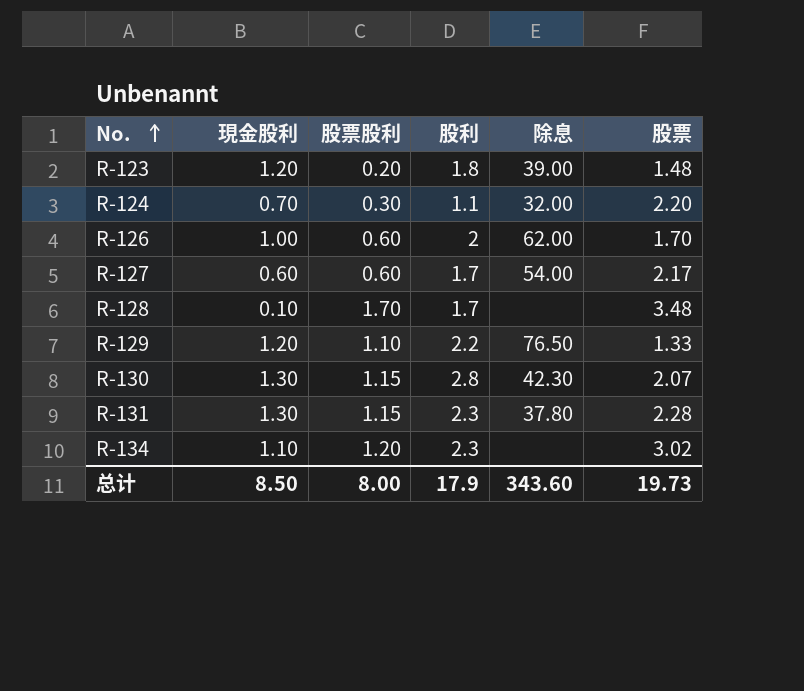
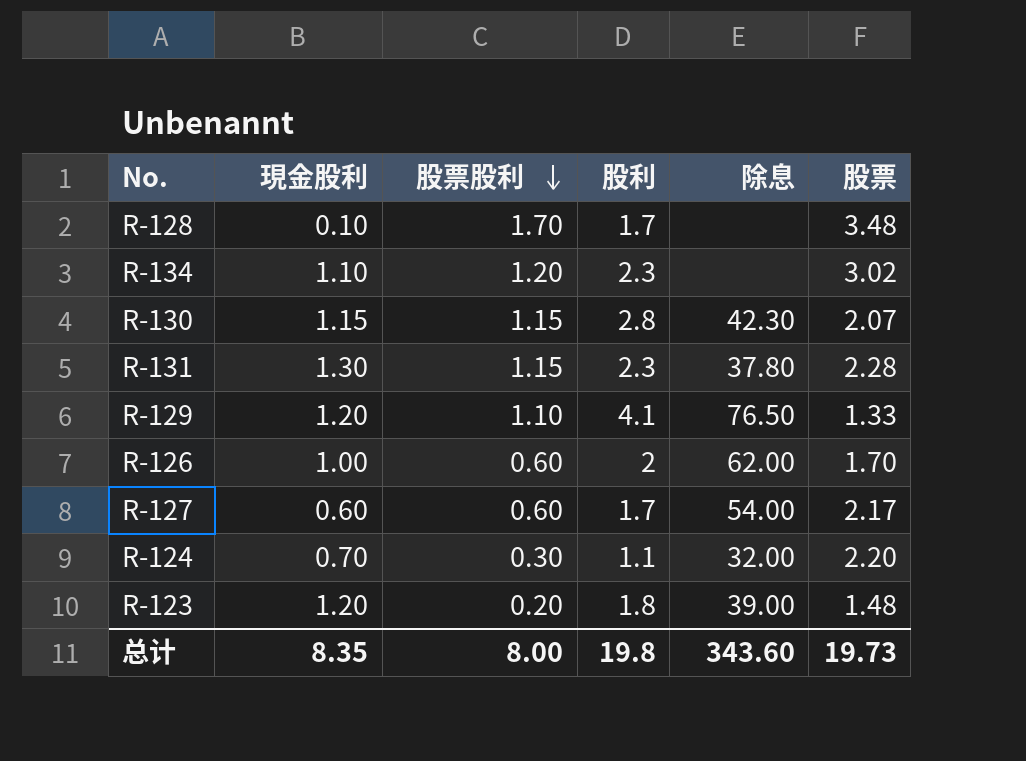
row order: No. ascending -> 股票股利 descending
R-130 | 現金股利: 1.30 -> 1.15
R-129 | 股利: 2.2 -> 4.1
总计 | 現金股利: 8.50 -> 8.35
总计 | 股利: 17.9 -> 19.8

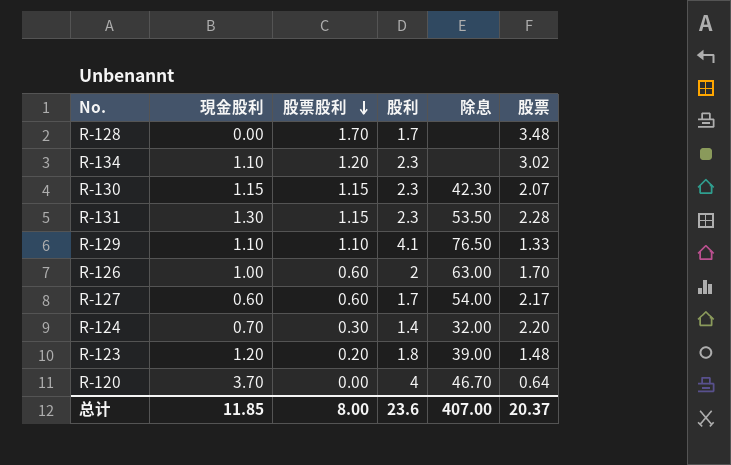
R-128 | 現金股利: 0.10 -> 0.00
R-130 | 股利: 2.8 -> 2.3
R-131 | 除息: 37.80 -> 53.50
R-129 | 現金股利: 1.20 -> 1.10
R-126 | 除息: 62.00 -> 63.00
R-124 | 股利: 1.1 -> 1.4
row R-120: none -> 3.70 | 0.00 | 4 | 46.70 | 0.64
总计 | 現金股利: 8.35 -> 11.85
总计 | 股利: 19.8 -> 23.6
总计 | 除息: 343.60 -> 407.00
总计 | 股票: 19.73 -> 20.37

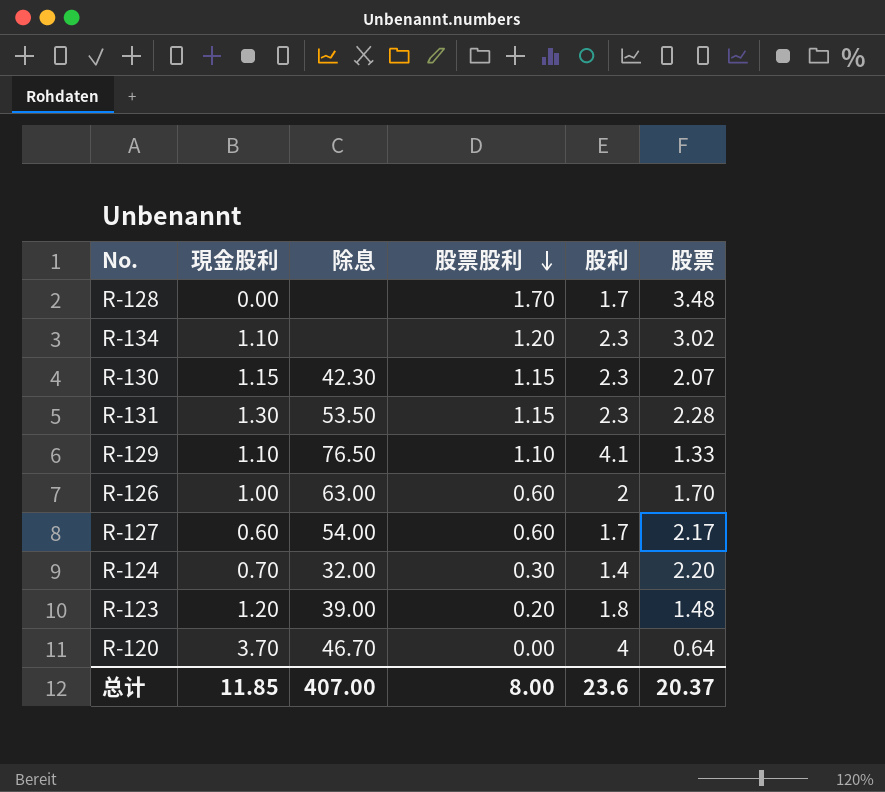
column 除息 | position: 5 -> 3

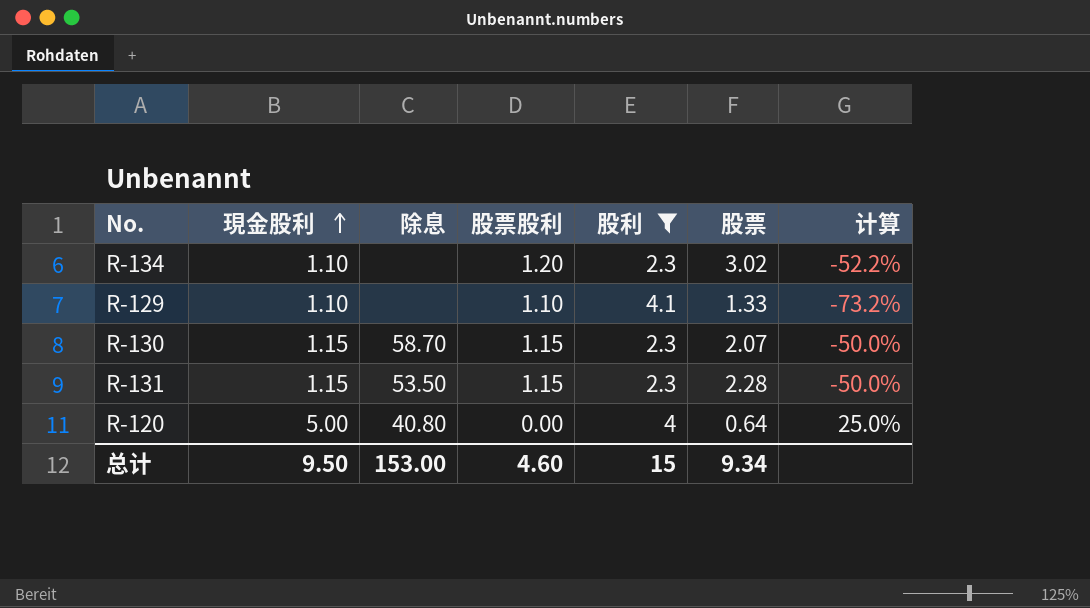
filter: none -> 股利 >= 2.3
row order: 股票股利 descending -> 現金股利 ascending
column 计算 | formula: none -> ([現金股利] - [股利]) / [股利]
R-129 | 除息: 76.50 -> none
R-130 | 除息: 42.30 -> 58.70
R-131 | 現金股利: 1.30 -> 1.15
R-120 | 現金股利: 3.70 -> 5.00
R-120 | 除息: 46.70 -> 40.80
总计 | 現金股利: 11.85 -> 9.50
总计 | 除息: 407.00 -> 153.00
总计 | 股票股利: 8.00 -> 4.60
总计 | 股利: 23.6 -> 15
总计 | 股票: 20.37 -> 9.34

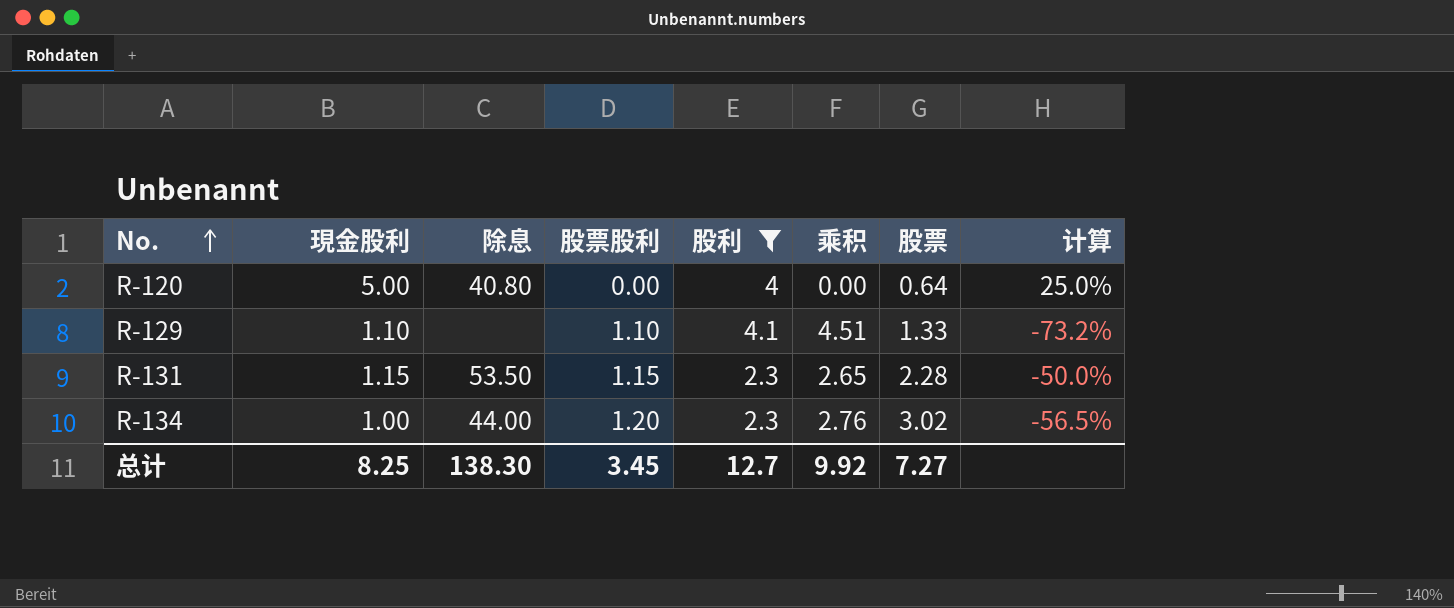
row order: 現金股利 ascending -> No. ascending
column 乘积 | formula: none -> [股票股利] * [股利]
row R-130: 1.15 | 58.70 | 1.15 | 2.3 | 2.07 | -50.0% -> none
R-134 | 現金股利: 1.10 -> 1.00
R-134 | 除息: none -> 44.00
R-134 | 计算: -52.2% -> -56.5%
总计 | 現金股利: 9.50 -> 8.25
总计 | 除息: 153.00 -> 138.30
总计 | 股票股利: 4.60 -> 3.45
总计 | 股利: 15 -> 12.7
总计 | 股票: 9.34 -> 7.27

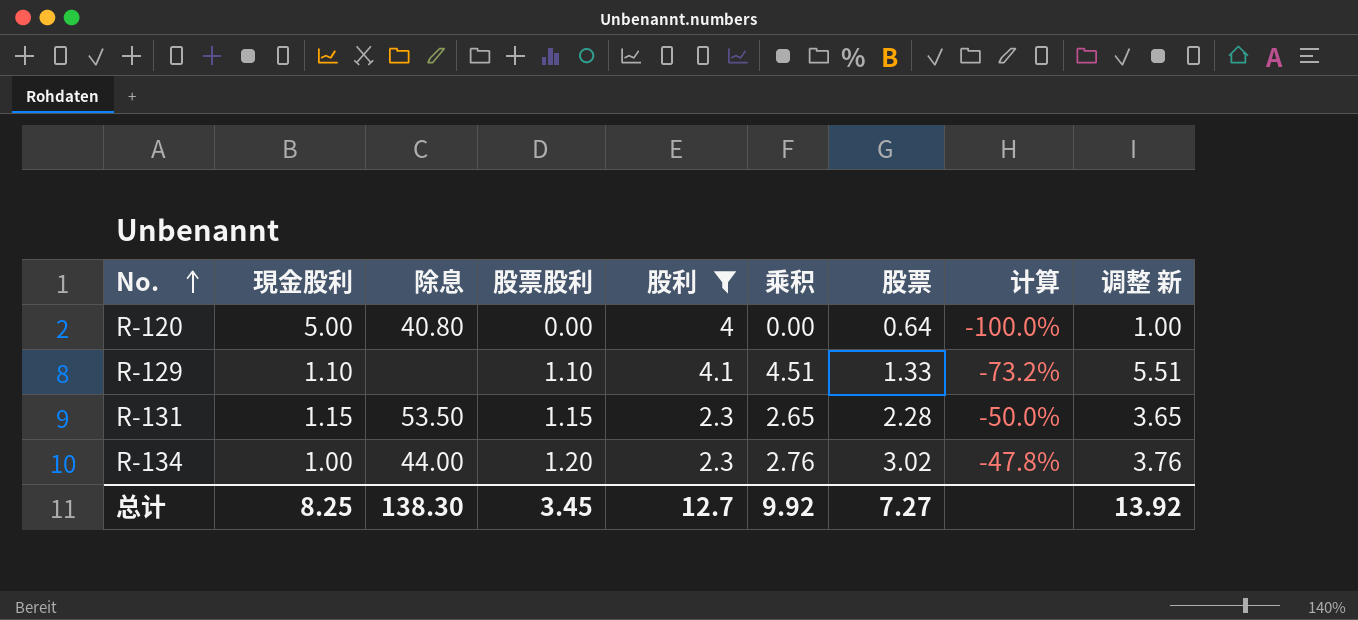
column 计算 | formula: ([現金股利] - [股利]) / [股利] -> ([股票股利] - [股利]) / [股利]
column 调整 新 | formula: none -> [乘积] + 1

